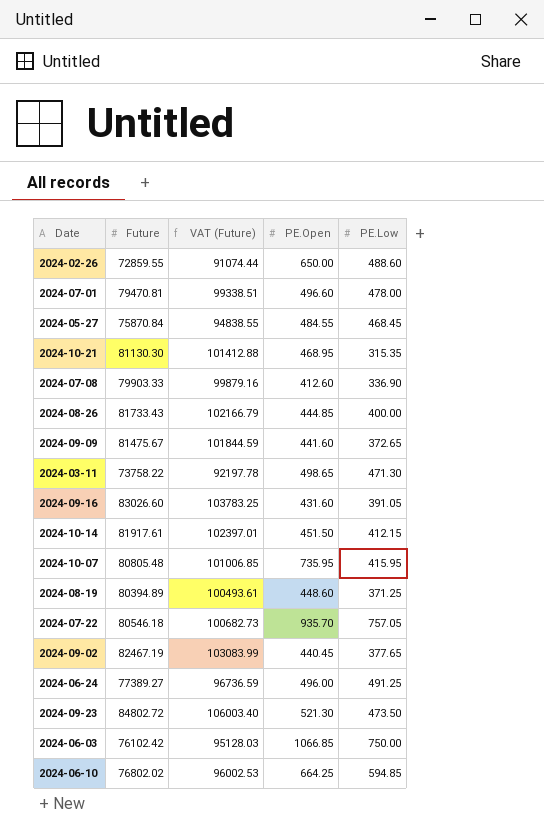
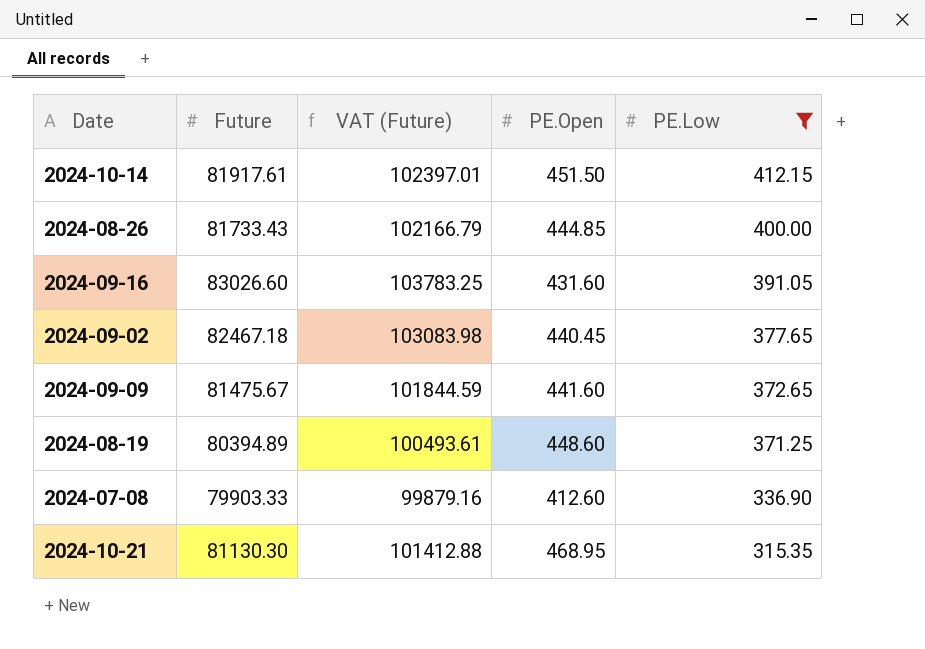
filter: none -> PE.Low <= 412.15
row order: none -> PE.Low descending
2024-09-02 | Future: 82467.19 -> 82467.18
2024-09-02 | VAT (Future): 103083.99 -> 103083.98

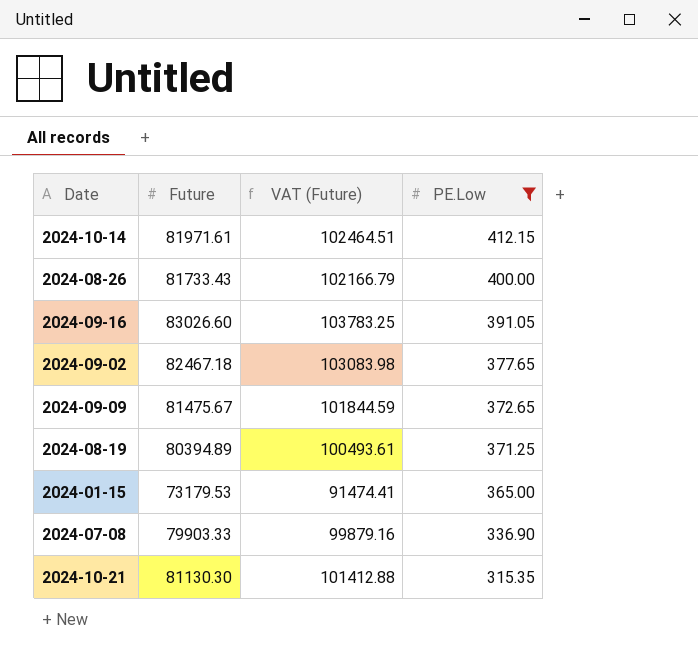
column PE.Open | position: 4 -> none
2024-10-14 | Future: 81917.61 -> 81971.61
2024-10-14 | VAT (Future): 102397.01 -> 102464.51
row 2024-01-15: none -> 73179.53 | 91474.41 | 365.00

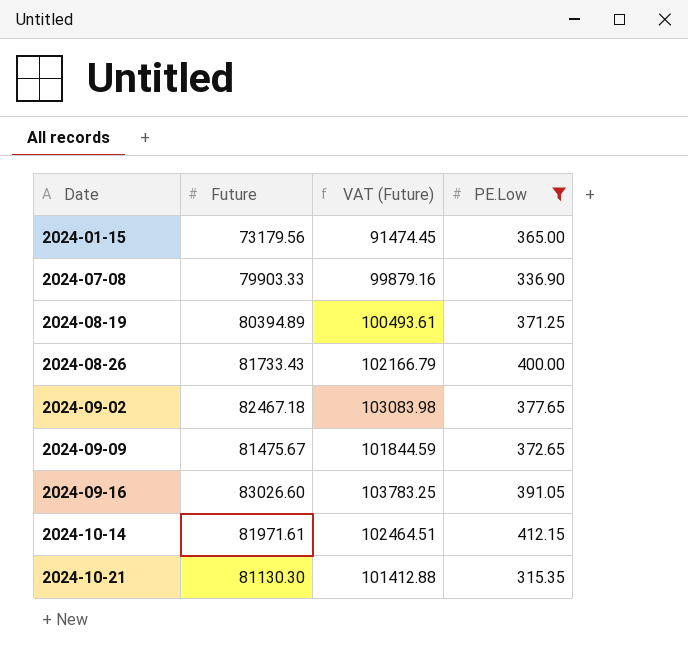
row order: PE.Low descending -> Date ascending
2024-01-15 | Future: 73179.53 -> 73179.56
2024-01-15 | VAT (Future): 91474.41 -> 91474.45

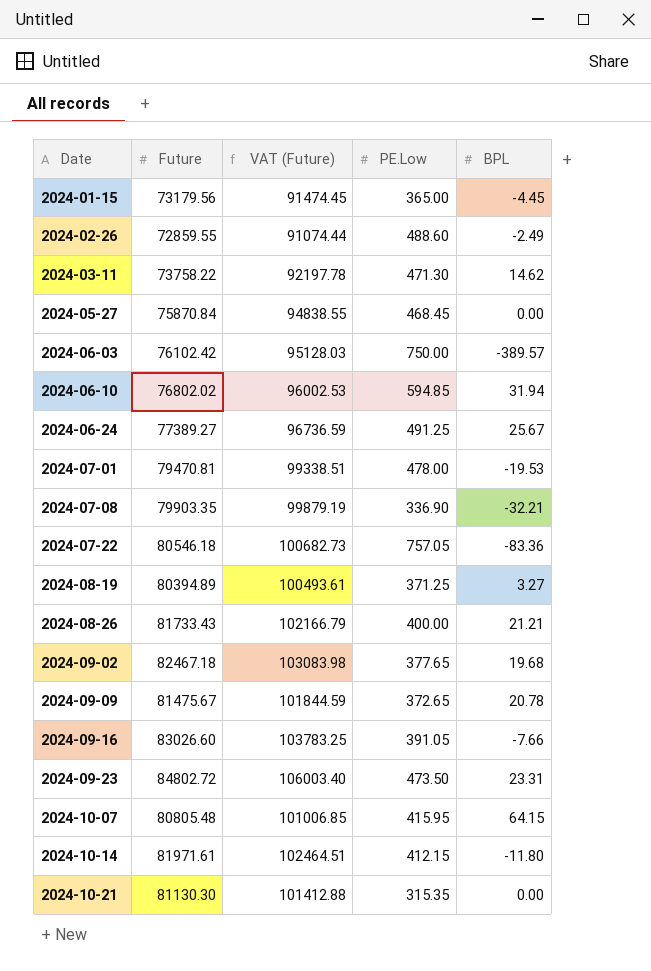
filter: PE.Low <= 412.15 -> none
column BPL | position: none -> 5
2024-07-08 | Future: 79903.33 -> 79903.35
2024-07-08 | VAT (Future): 99879.16 -> 99879.19

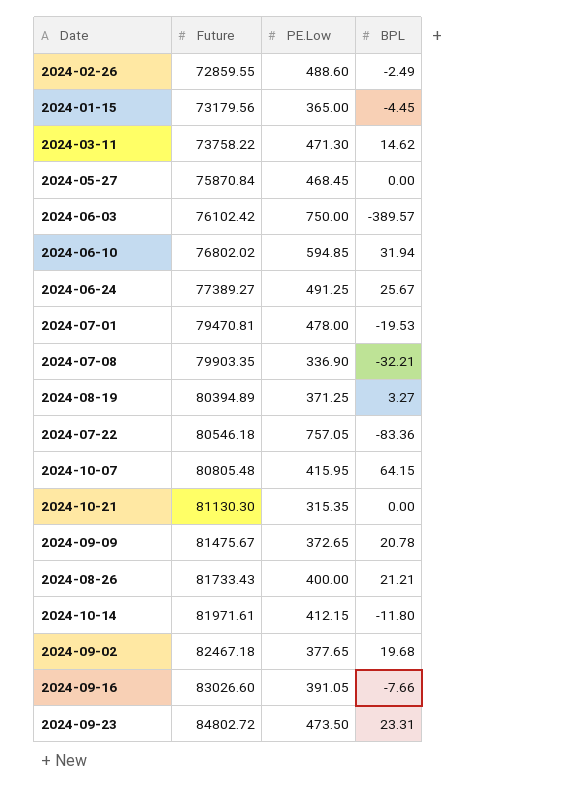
row order: Date ascending -> Future ascending
column VAT (Future) | formula: [Future] * 1.25 -> none

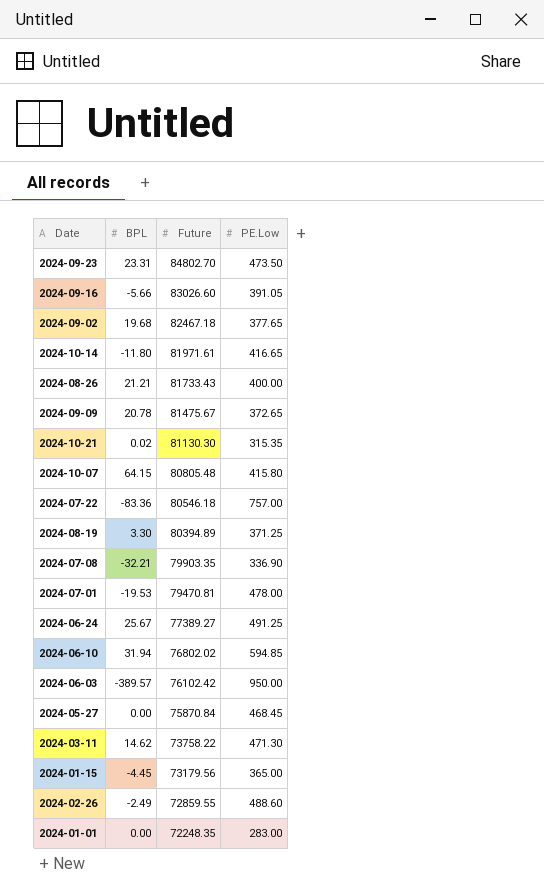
row order: Future ascending -> Future descending
column BPL | position: 4 -> 2
2024-09-23 | Future: 84802.72 -> 84802.70
2024-09-16 | BPL: -7.66 -> -5.66
2024-10-14 | PE.Low: 412.15 -> 416.65
2024-10-21 | BPL: 0.00 -> 0.02
2024-10-07 | PE.Low: 415.95 -> 415.80
2024-07-22 | PE.Low: 757.05 -> 757.00
2024-08-19 | BPL: 3.27 -> 3.30
2024-06-03 | PE.Low: 750.00 -> 950.00
row 2024-01-01: none -> 0.00 | 72248.35 | 283.00

